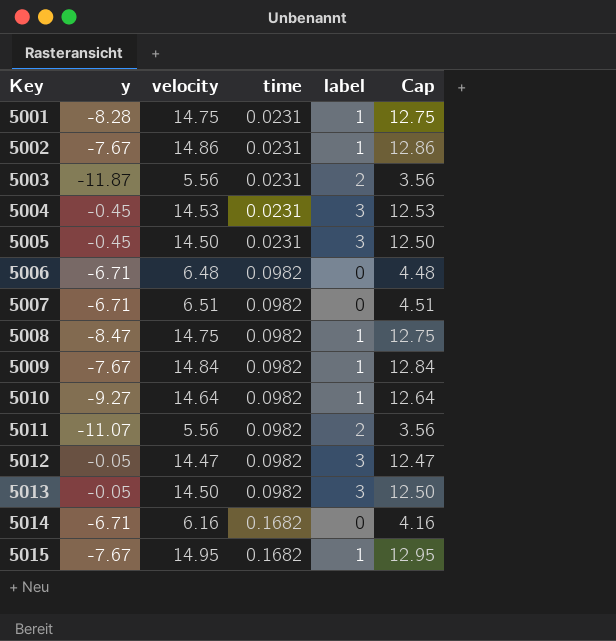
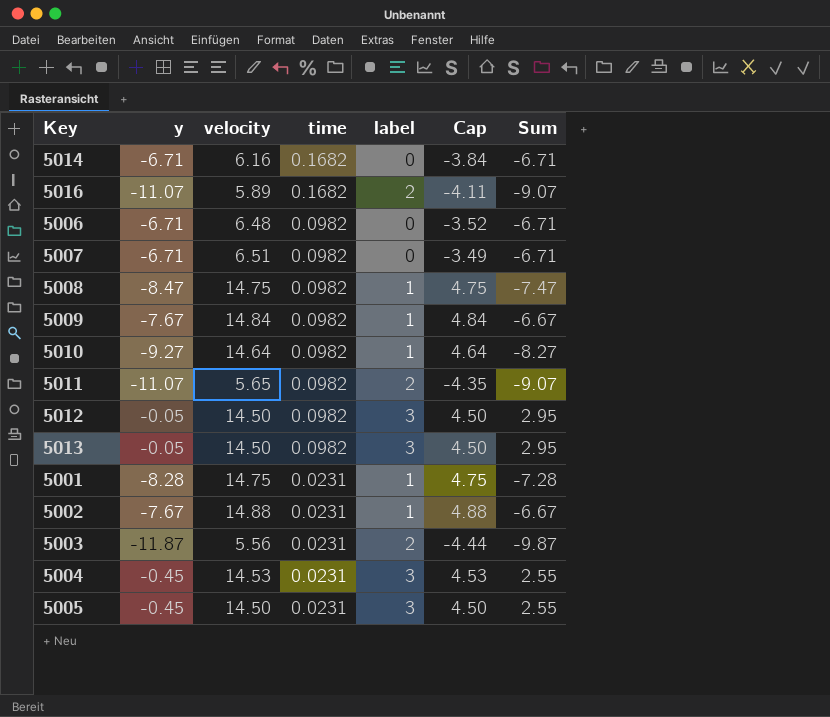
row order: Key ascending -> time descending
column Cap | formula: [velocity] - 2 -> [velocity] - 10
column Sum | formula: none -> [y] + [label]
row 5015: -7.67 | 14.95 | 0.1682 | 1 | 12.95 -> none
row 5016: none -> -11.07 | 5.89 | 0.1682 | 2 | -4.11 | -9.07
5011 | velocity: 5.56 -> 5.65
5012 | velocity: 14.47 -> 14.50
5002 | velocity: 14.86 -> 14.88

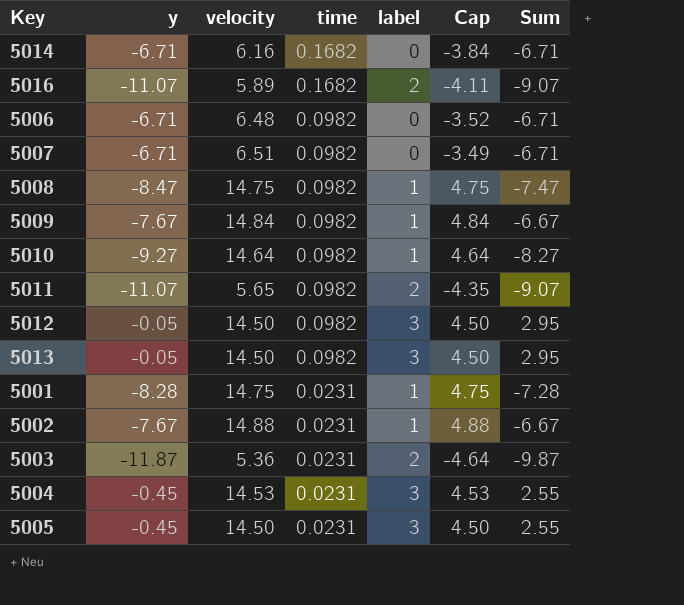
5003 | velocity: 5.56 -> 5.36
5003 | Cap: -4.44 -> -4.64

